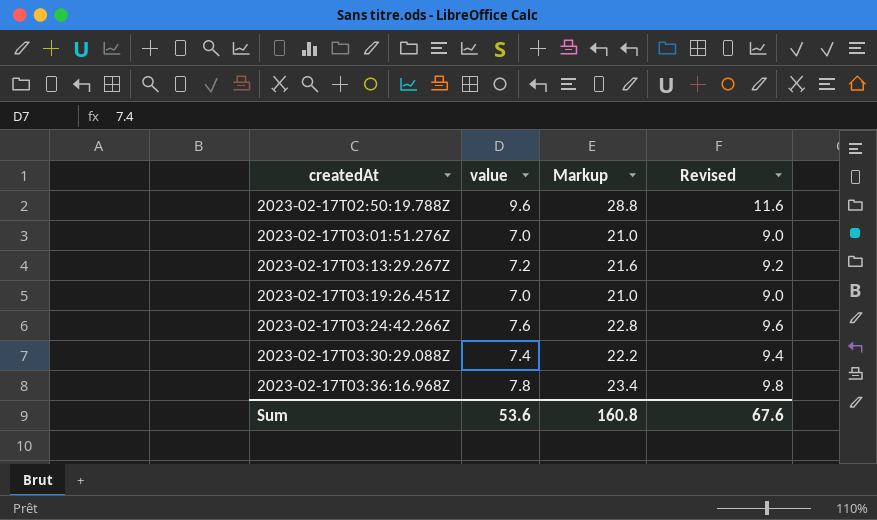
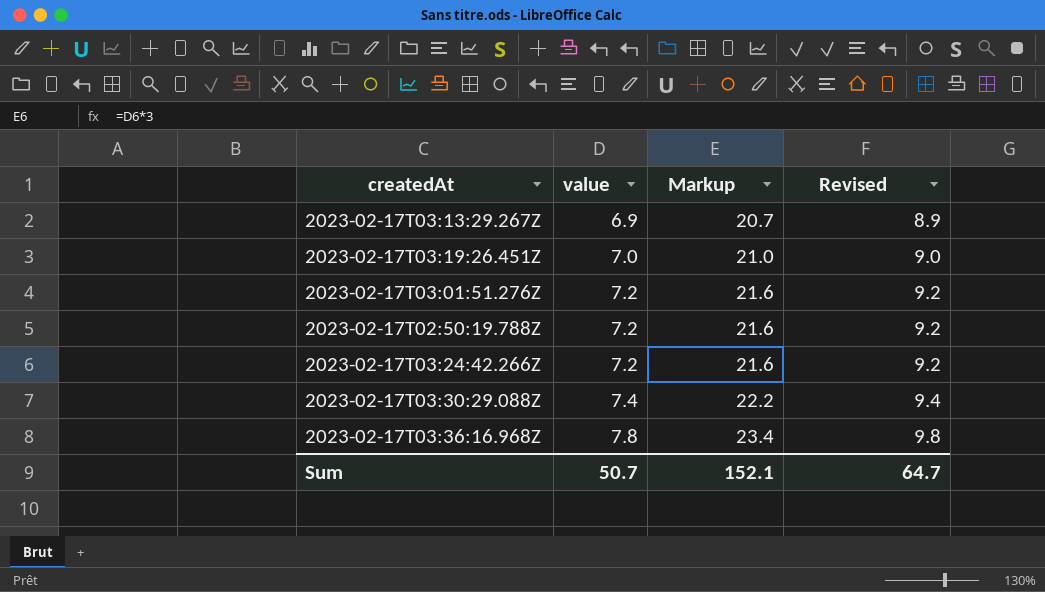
row order: createdAt ascending -> value ascending
2023-02-17T03:13:29.267Z | value: 7.2 -> 6.9
2023-02-17T03:13:29.267Z | Markup: 21.6 -> 20.7
2023-02-17T03:13:29.267Z | Revised: 9.2 -> 8.9
2023-02-17T03:01:51.276Z | value: 7.0 -> 7.2
2023-02-17T03:01:51.276Z | Markup: 21.0 -> 21.6
2023-02-17T03:01:51.276Z | Revised: 9.0 -> 9.2
2023-02-17T02:50:19.788Z | value: 9.6 -> 7.2
2023-02-17T02:50:19.788Z | Markup: 28.8 -> 21.6
2023-02-17T02:50:19.788Z | Revised: 11.6 -> 9.2
2023-02-17T03:24:42.266Z | value: 7.6 -> 7.2
2023-02-17T03:24:42.266Z | Markup: 22.8 -> 21.6
2023-02-17T03:24:42.266Z | Revised: 9.6 -> 9.2
Sum | value: 53.6 -> 50.7
Sum | Markup: 160.8 -> 152.1
Sum | Revised: 67.6 -> 64.7

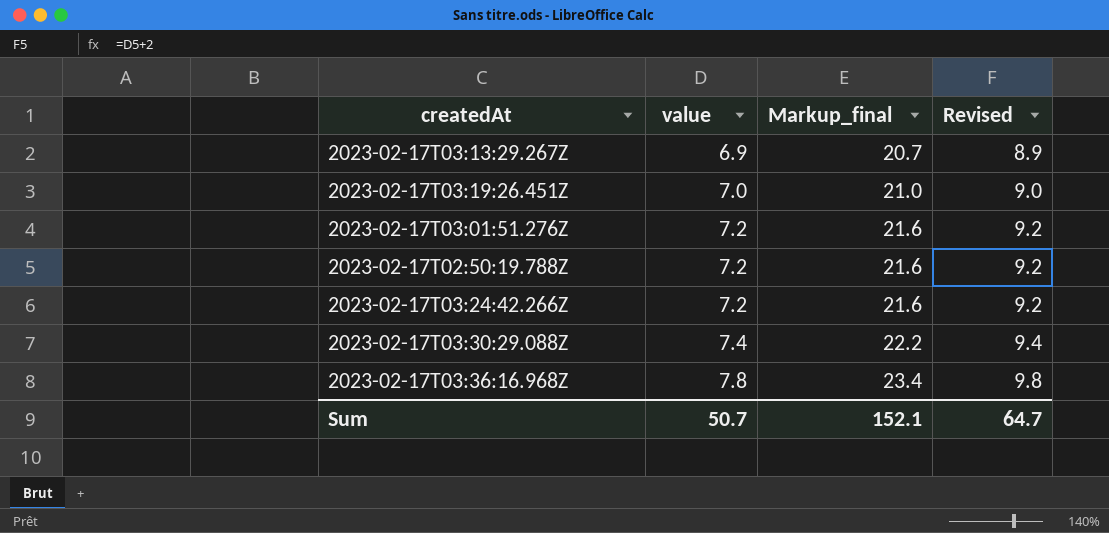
column name: Markup -> Markup_final

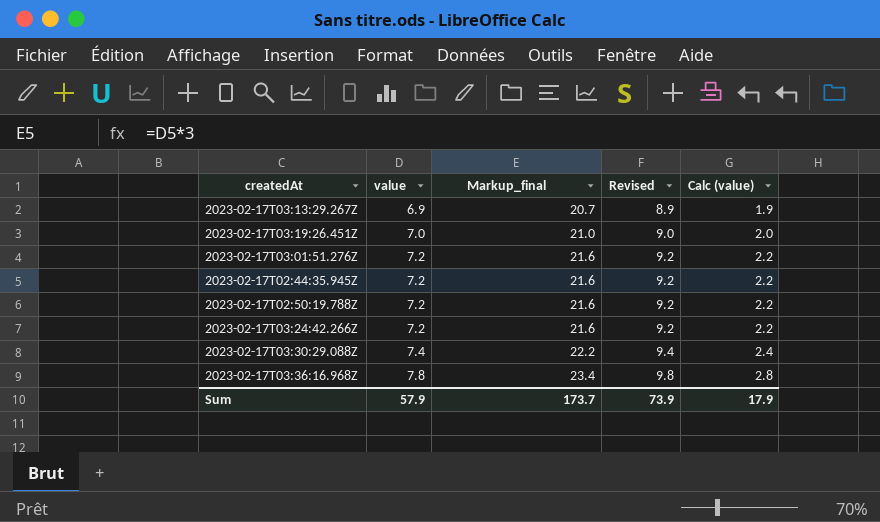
column Calc (value) | formula: none -> [value] - 5
row 2023-02-17T02:44:35.945Z: none -> 7.2 | 21.6 | 9.2 | 2.2
Sum | value: 50.7 -> 57.9
Sum | Markup_final: 152.1 -> 173.7
Sum | Revised: 64.7 -> 73.9

